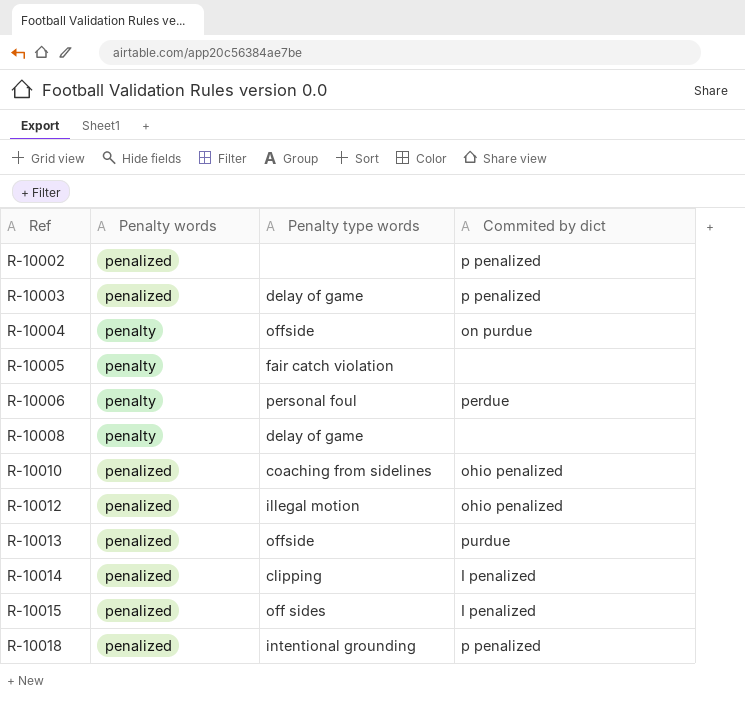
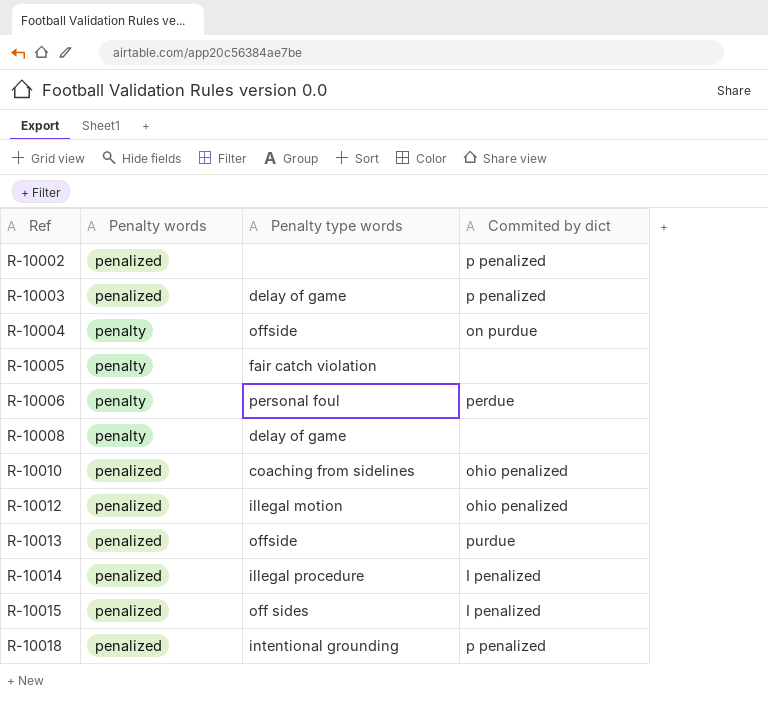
R-10014 | Penalty type words: clipping -> illegal procedure

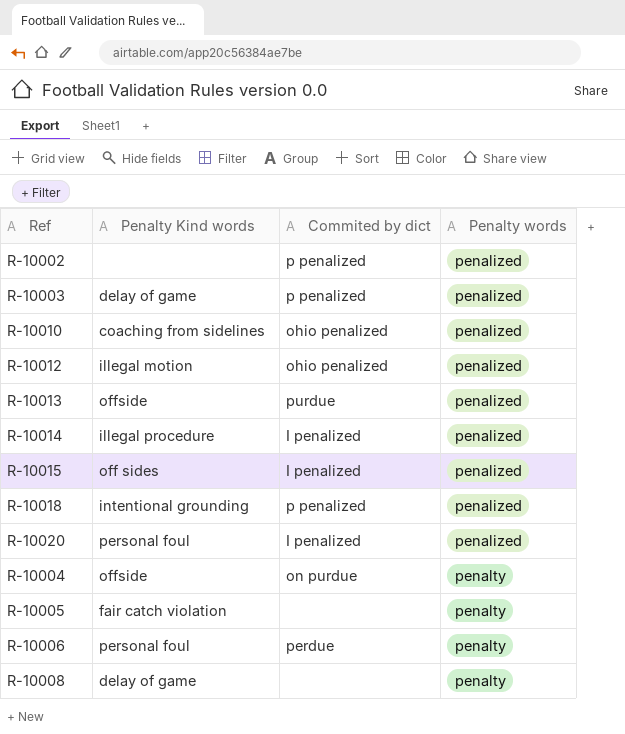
row order: Ref ascending -> Penalty words ascending
column name: Penalty type words -> Penalty Kind words
column Penalty words | position: 2 -> 4
row R-10020: none -> personal foul | I penalized | penalized

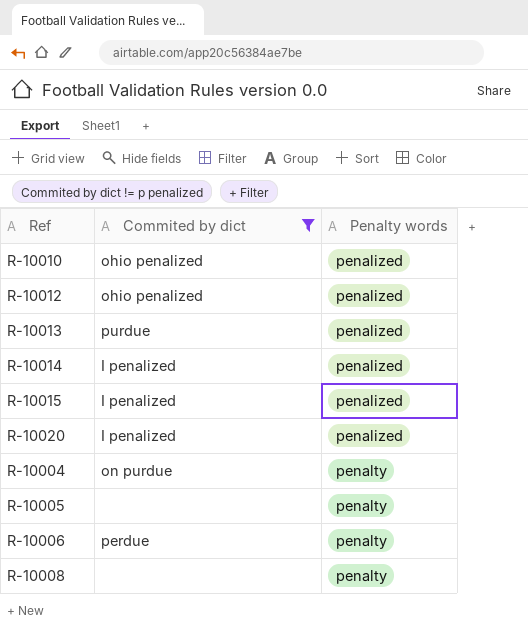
filter: none -> Commited by dict != p penalized
column Penalty Kind words | position: 2 -> none

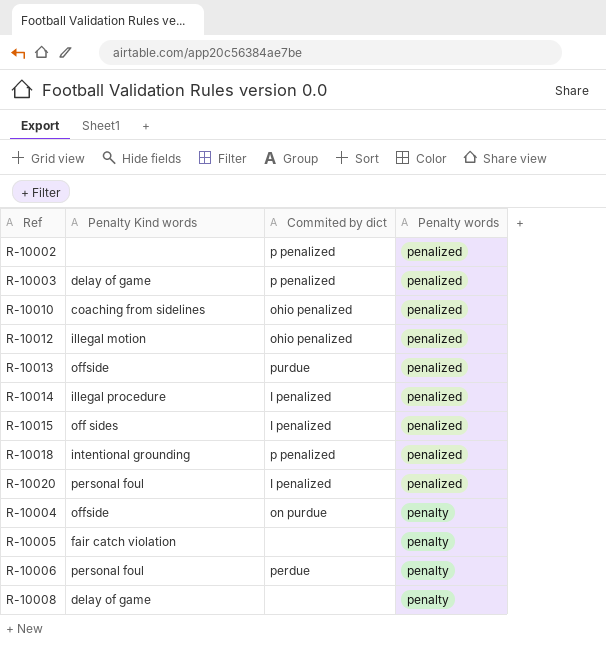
filter: Commited by dict != p penalized -> none
column Penalty Kind words | position: none -> 2

